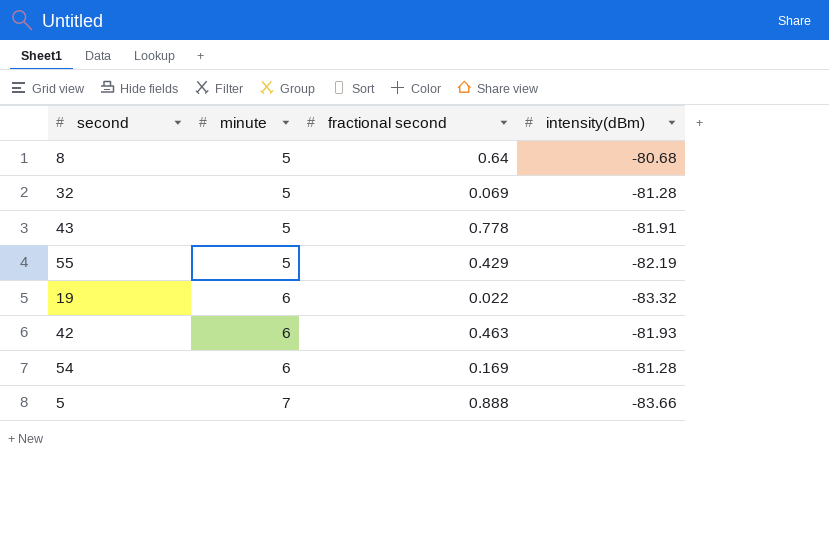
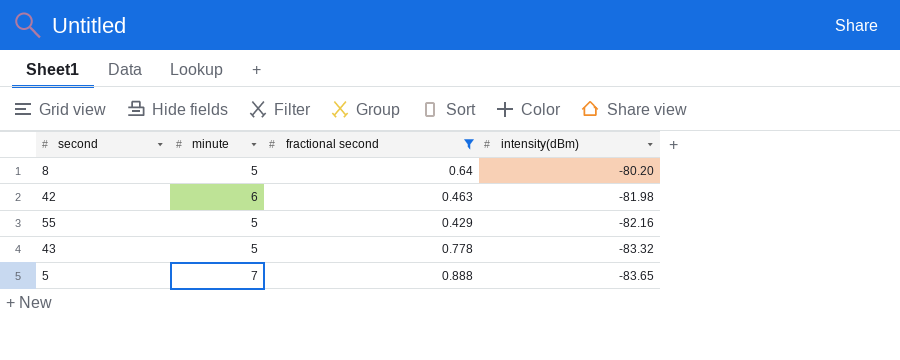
filter: none -> fractional second >= 0.429
row order: minute ascending -> intensity(dBm) descending
8 | intensity(dBm): -80.68 -> -80.20
42 | intensity(dBm): -81.93 -> -81.98
55 | intensity(dBm): -82.19 -> -82.16
43 | intensity(dBm): -81.91 -> -83.32
5 | intensity(dBm): -83.66 -> -83.65

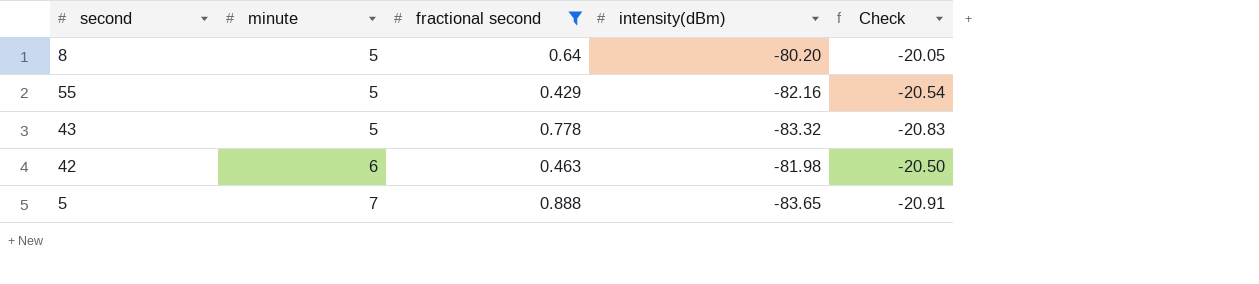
row order: intensity(dBm) descending -> minute ascending
column Check | formula: none -> [intensity(dBm)] * 0.25

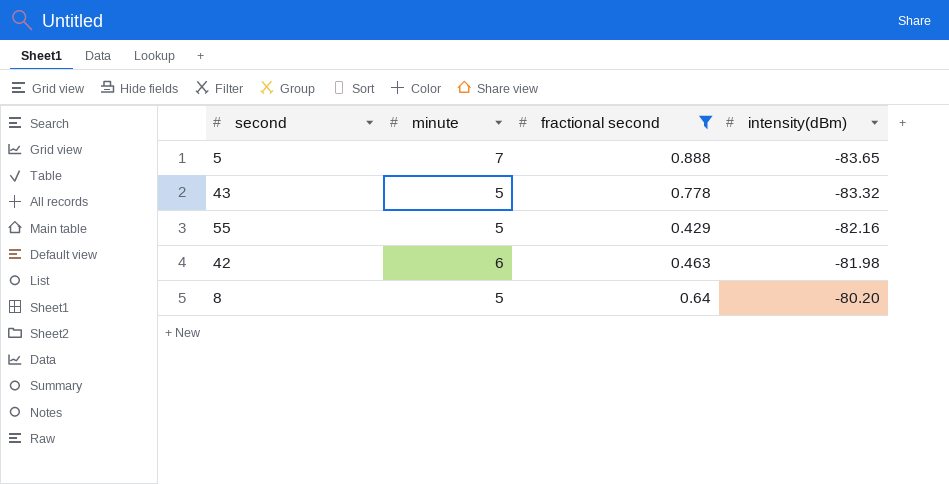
row order: minute ascending -> intensity(dBm) ascending
column Check | formula: [intensity(dBm)] * 0.25 -> none

